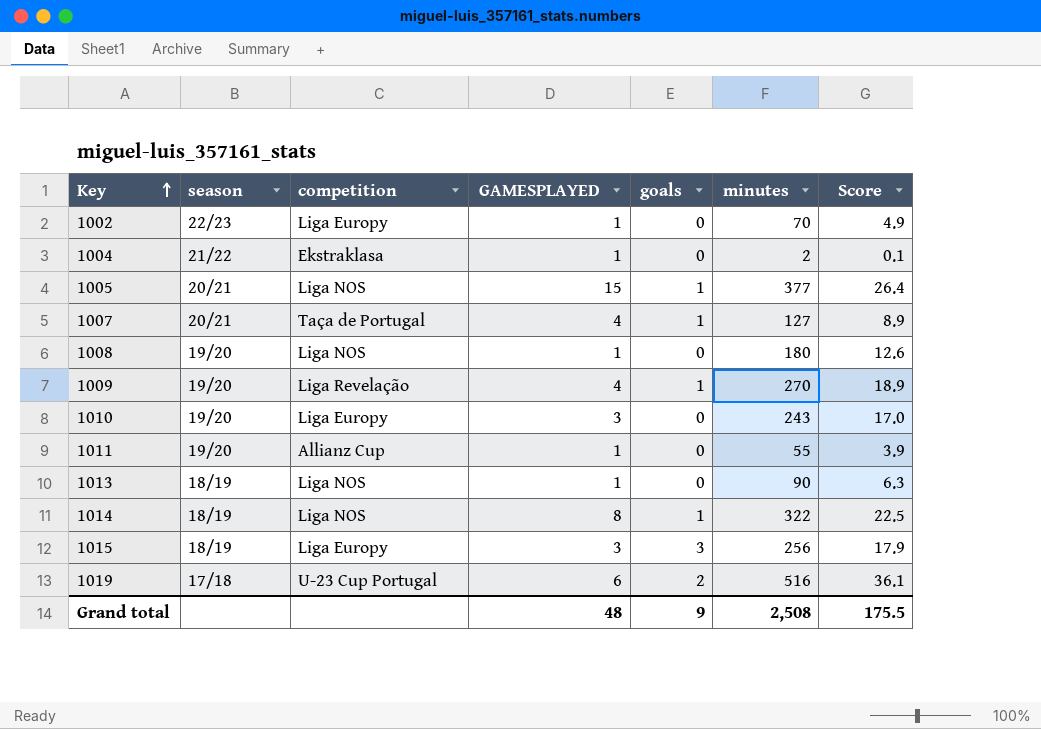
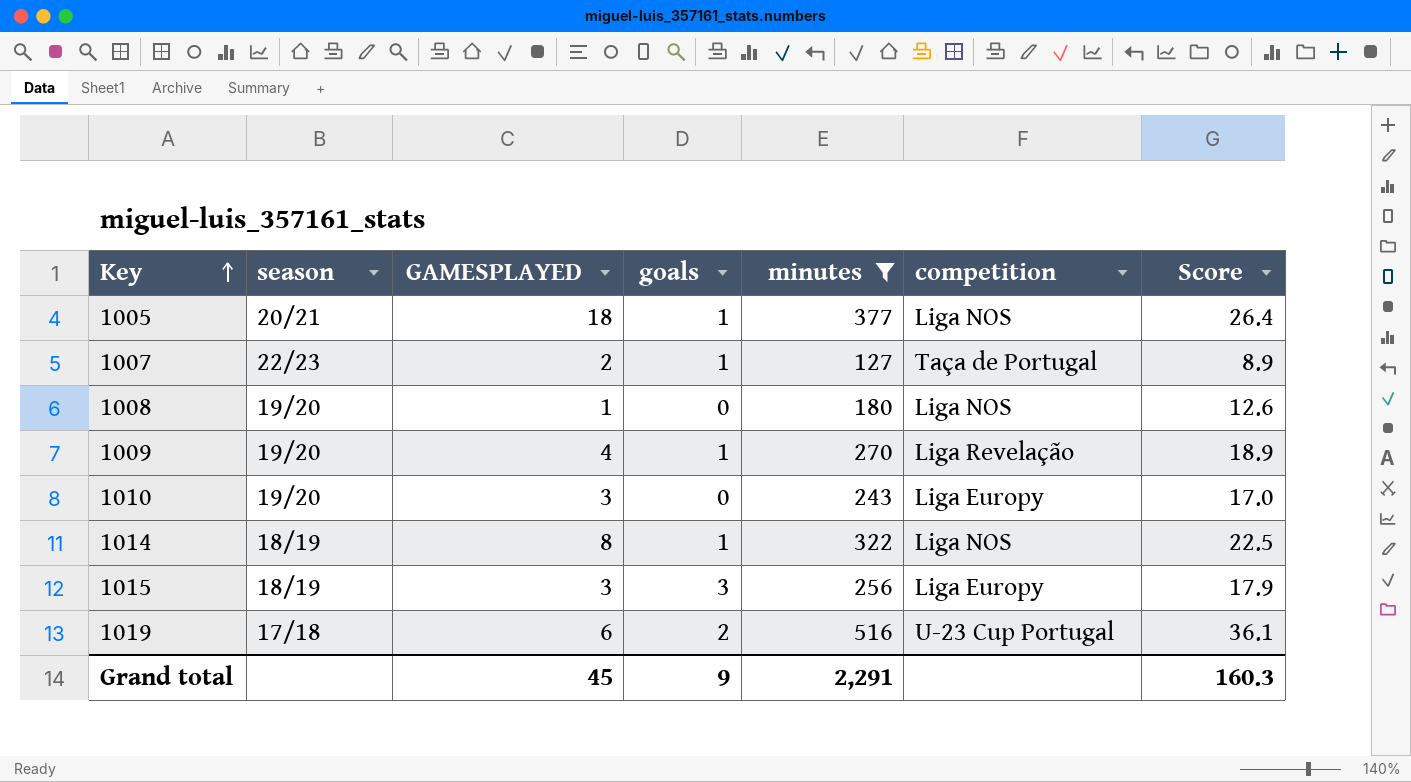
filter: none -> minutes >= 127
column competition | position: 3 -> 6
1005 | GAMESPLAYED: 15 -> 18
1007 | season: 20/21 -> 22/23
1007 | GAMESPLAYED: 4 -> 2
Grand total | GAMESPLAYED: 48 -> 45
Grand total | minutes: 2,508 -> 2,291
Grand total | Score: 175.5 -> 160.3

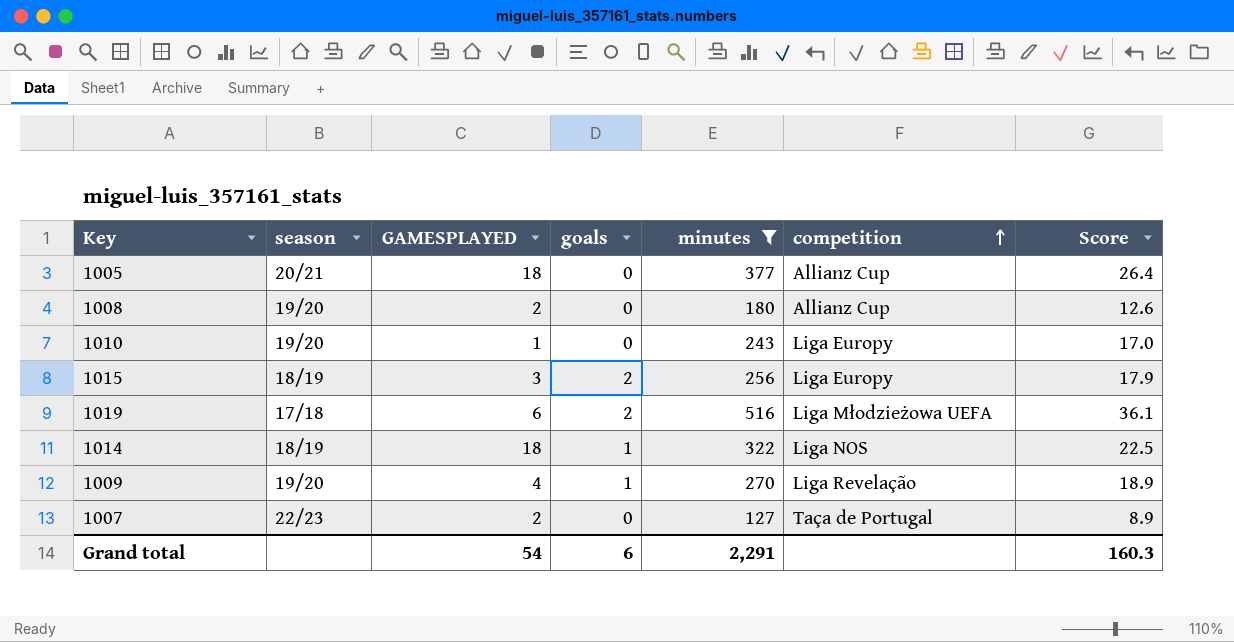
row order: Key ascending -> competition ascending
1005 | goals: 1 -> 0
1005 | competition: Liga NOS -> Allianz Cup
1008 | GAMESPLAYED: 1 -> 2
1008 | competition: Liga NOS -> Allianz Cup
1010 | GAMESPLAYED: 3 -> 1
1015 | goals: 3 -> 2
1019 | competition: U-23 Cup Portugal -> Liga Młodzieżowa UEFA
1014 | GAMESPLAYED: 8 -> 18
1007 | goals: 1 -> 0
Grand total | GAMESPLAYED: 45 -> 54
Grand total | goals: 9 -> 6

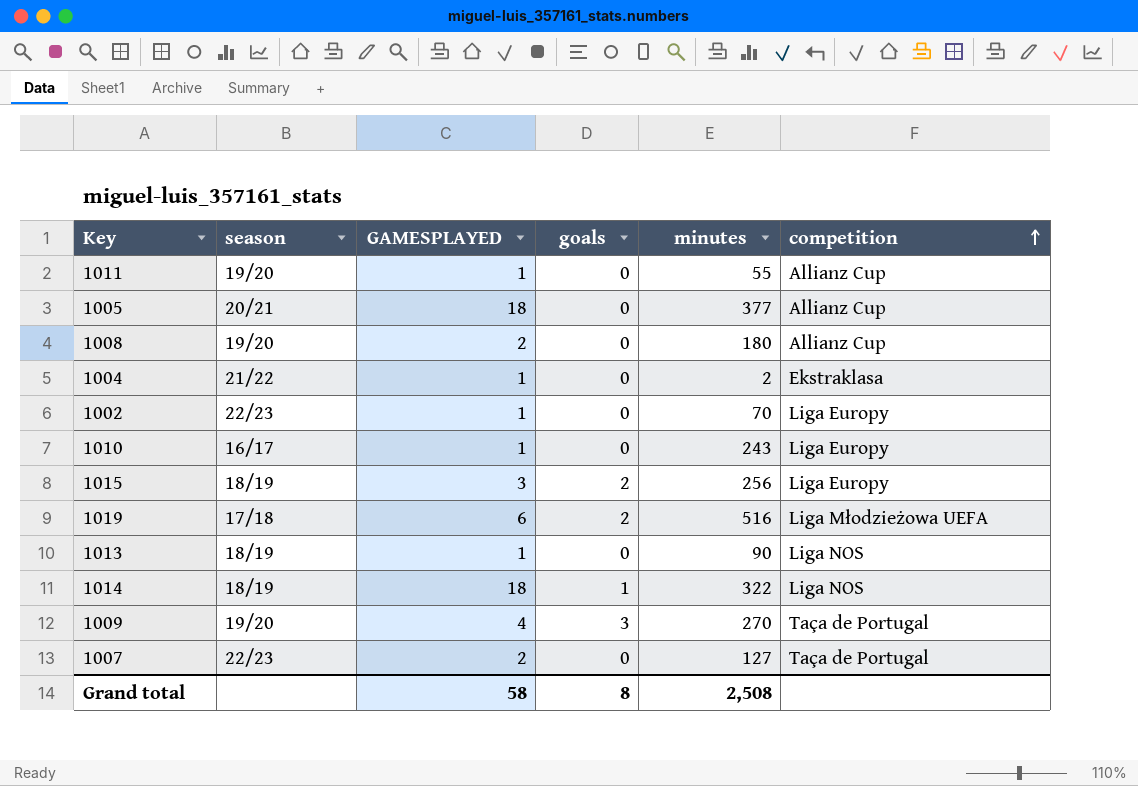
filter: minutes >= 127 -> none
column Score | formula: [minutes] * 0.07 -> none
1010 | season: 19/20 -> 16/17
1009 | goals: 1 -> 3
1009 | competition: Liga Revelação -> Taça de Portugal
Grand total | GAMESPLAYED: 54 -> 58
Grand total | goals: 6 -> 8
Grand total | minutes: 2,291 -> 2,508

